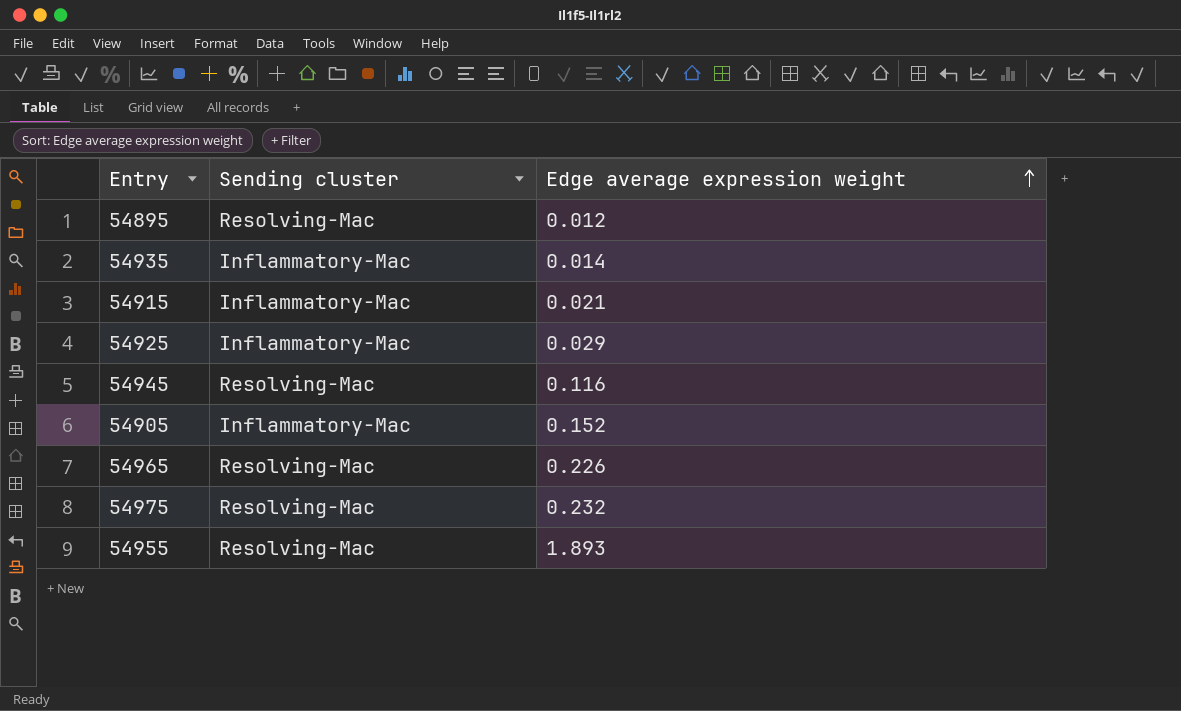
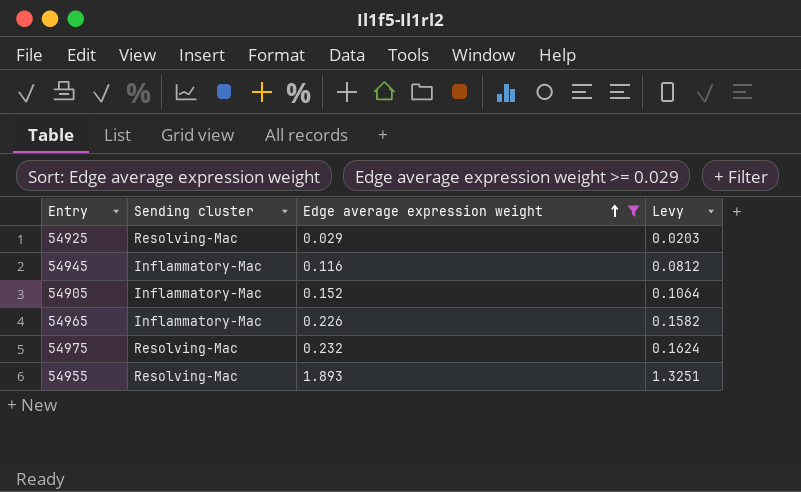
filter: none -> Edge average expression weight >= 0.029
column Levy | formula: none -> [Edge average expression weight] * 0.7
54925 | Sending cluster: Inflammatory-Mac -> Resolving-Mac
54945 | Sending cluster: Resolving-Mac -> Inflammatory-Mac
54965 | Sending cluster: Resolving-Mac -> Inflammatory-Mac

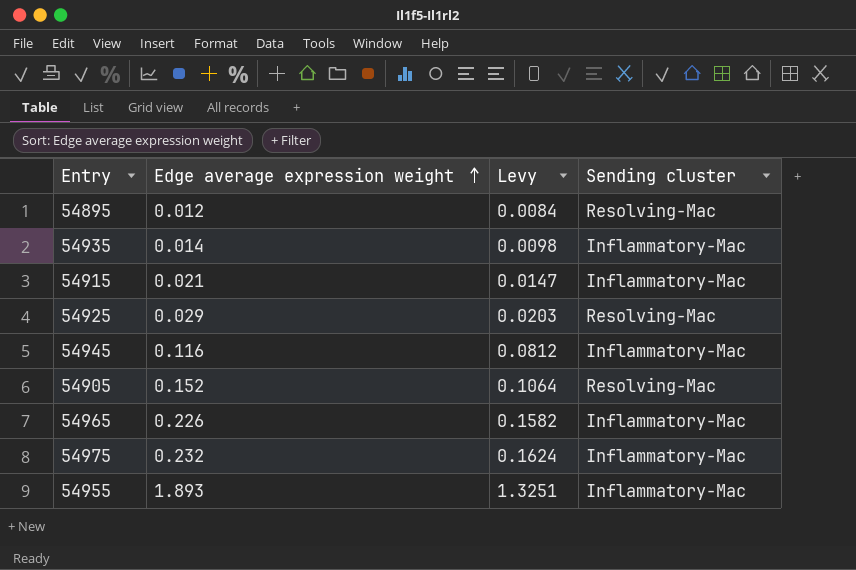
filter: Edge average expression weight >= 0.029 -> none
column Sending cluster | position: 2 -> 4
54905 | Sending cluster: Inflammatory-Mac -> Resolving-Mac
54975 | Sending cluster: Resolving-Mac -> Inflammatory-Mac
54955 | Sending cluster: Resolving-Mac -> Inflammatory-Mac

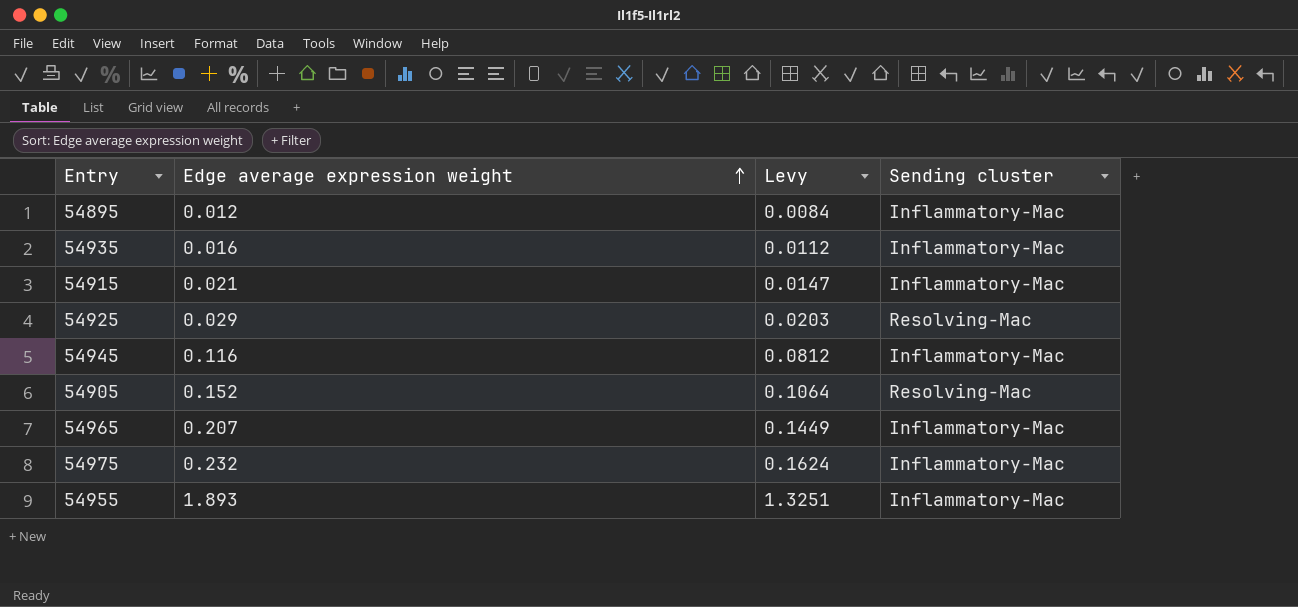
54895 | Sending cluster: Resolving-Mac -> Inflammatory-Mac
54935 | Edge average expression weight: 0.014 -> 0.016
54935 | Levy: 0.0098 -> 0.0112
54965 | Edge average expression weight: 0.226 -> 0.207
54965 | Levy: 0.1582 -> 0.1449

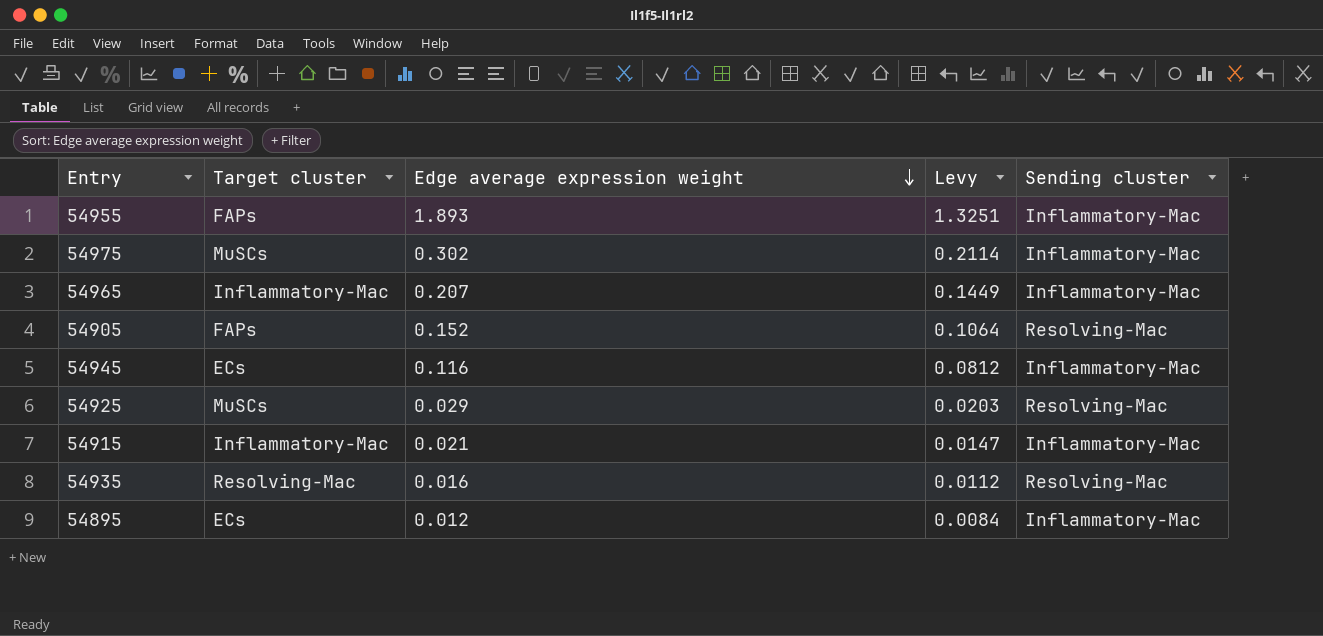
row order: Edge average expression weight ascending -> Edge average expression weight descending
column Target cluster | position: none -> 2
54975 | Edge average expression weight: 0.232 -> 0.302
54975 | Levy: 0.1624 -> 0.2114
54935 | Sending cluster: Inflammatory-Mac -> Resolving-Mac

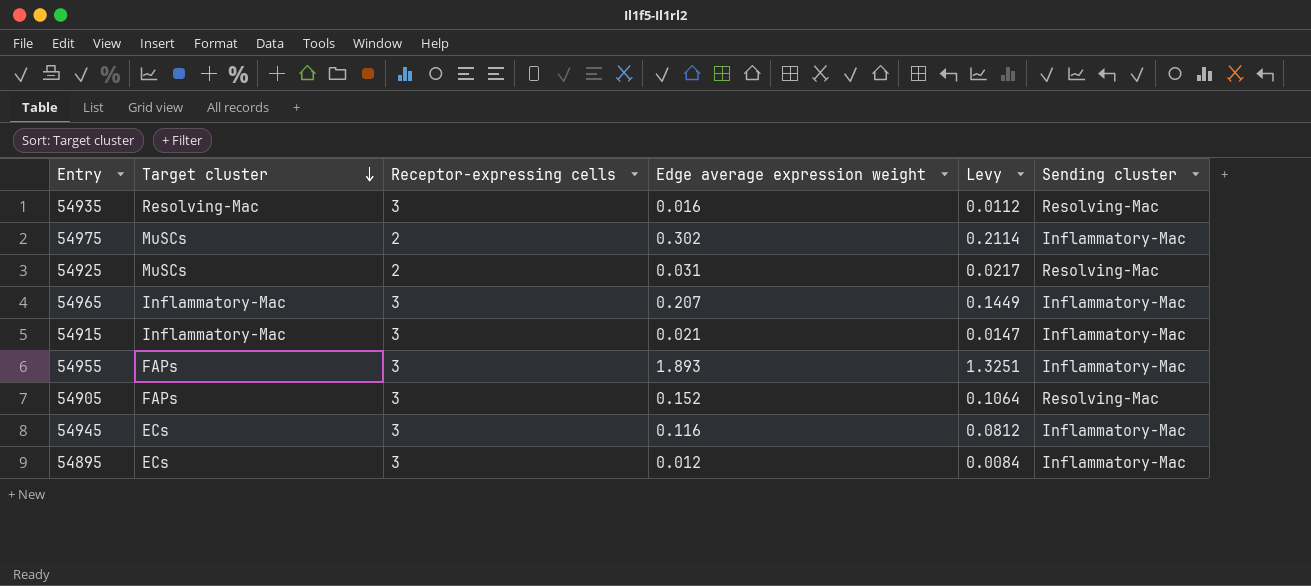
row order: Edge average expression weight descending -> Target cluster descending
column Receptor-expressing cells | position: none -> 3
54925 | Edge average expression weight: 0.029 -> 0.031
54925 | Levy: 0.0203 -> 0.0217

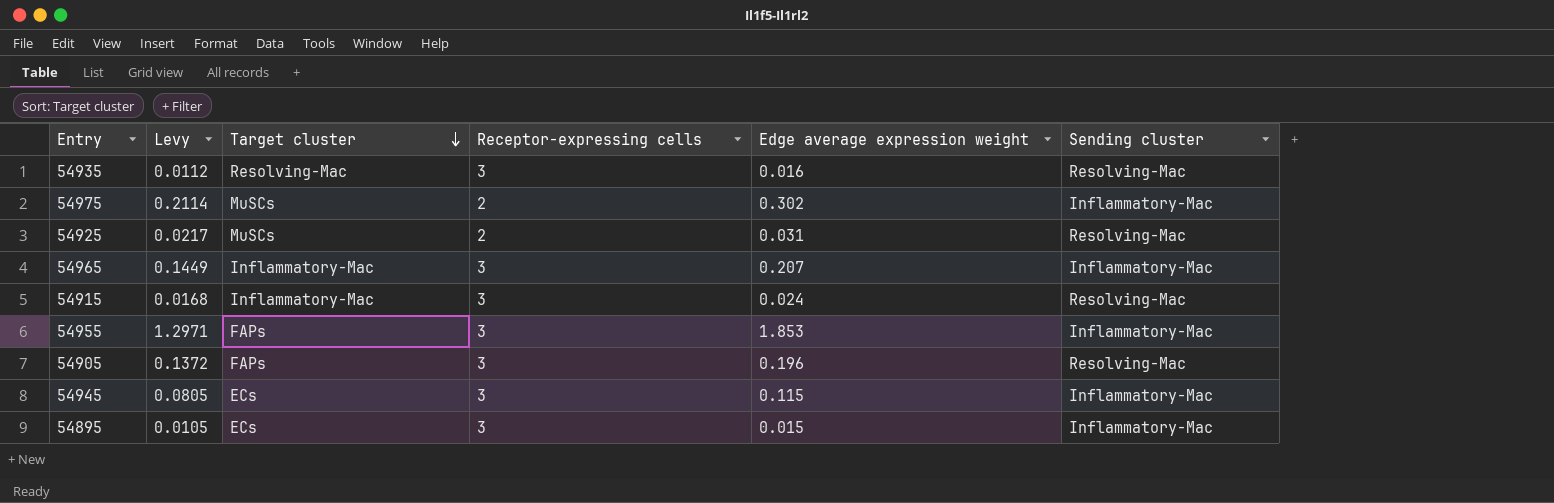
column Levy | position: 5 -> 2
54915 | Levy: 0.0147 -> 0.0168
54915 | Edge average expression weight: 0.021 -> 0.024
54915 | Sending cluster: Inflammatory-Mac -> Resolving-Mac
54955 | Levy: 1.3251 -> 1.2971
54955 | Edge average expression weight: 1.893 -> 1.853
54905 | Levy: 0.1064 -> 0.1372
54905 | Edge average expression weight: 0.152 -> 0.196
54945 | Levy: 0.0812 -> 0.0805
54945 | Edge average expression weight: 0.116 -> 0.115
54895 | Levy: 0.0084 -> 0.0105
54895 | Edge average expression weight: 0.012 -> 0.015

